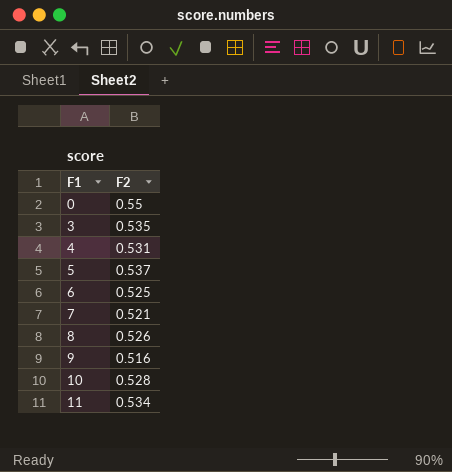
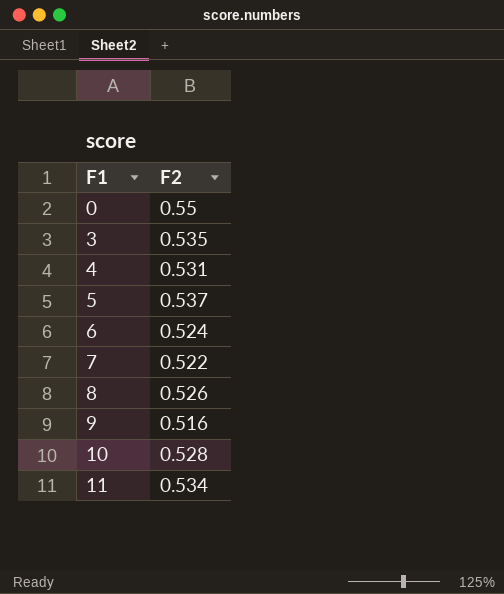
6 | F2: 0.525 -> 0.524
7 | F2: 0.521 -> 0.522

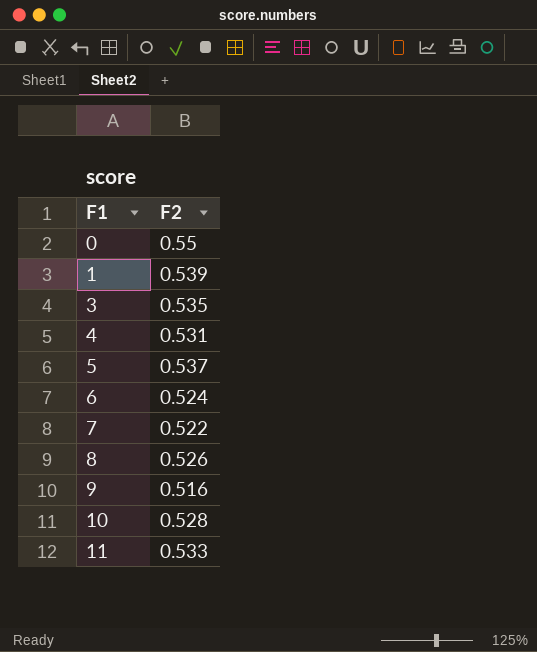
row 1: none -> 0.539
11 | F2: 0.534 -> 0.533

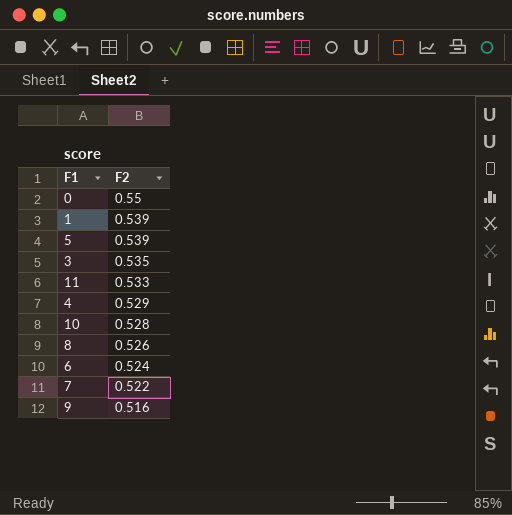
row order: F1 ascending -> F2 descending
5 | F2: 0.537 -> 0.539
4 | F2: 0.531 -> 0.529

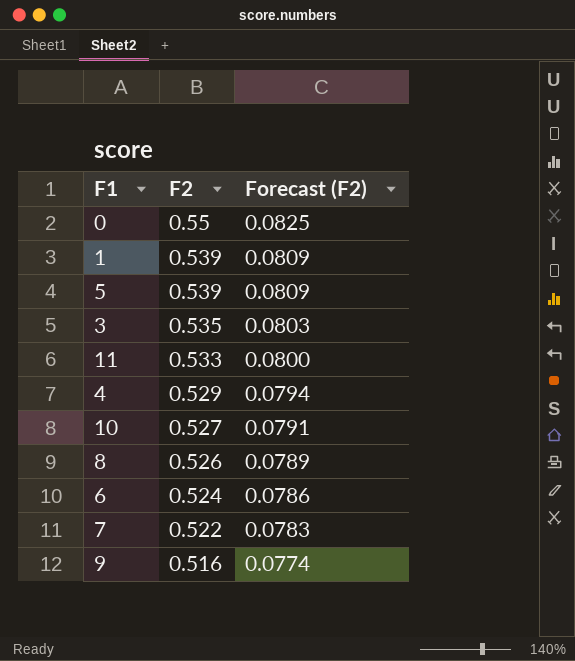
column Forecast (F2) | formula: none -> [F2] * 0.15
10 | F2: 0.528 -> 0.527

